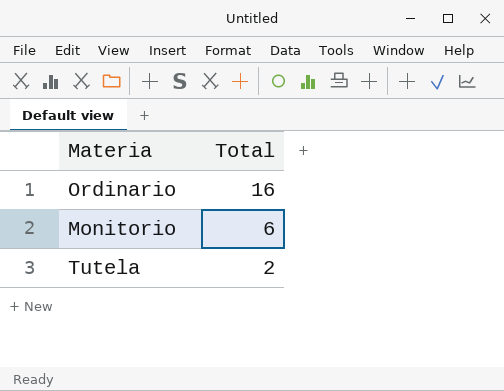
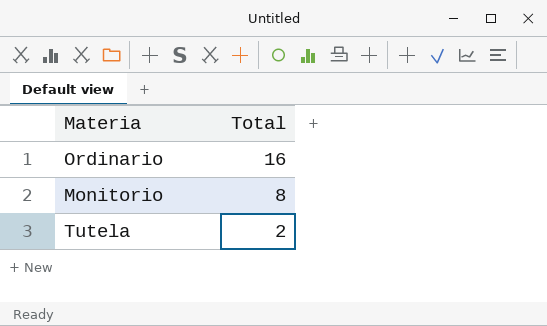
Monitorio | Total: 6 -> 8

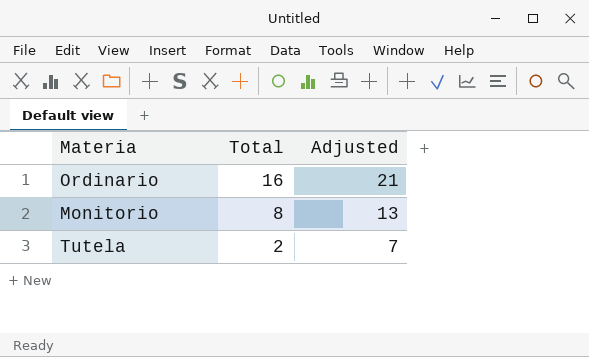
column Adjusted | formula: none -> [Total] + 5

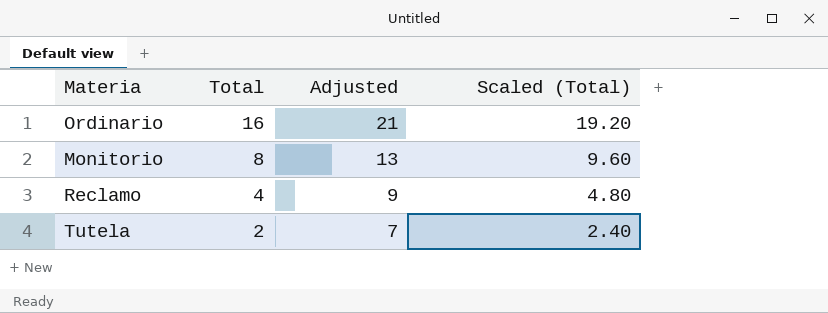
column Scaled (Total) | formula: none -> [Total] * 1.2
row Reclamo: none -> 4 | 9 | 4.80

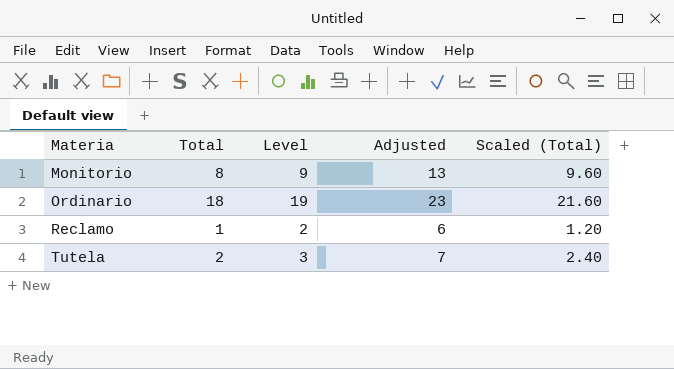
row order: Total descending -> Materia ascending
column Level | formula: none -> [Total] + 1
Ordinario | Total: 16 -> 18
Ordinario | Adjusted: 21 -> 23
Ordinario | Scaled (Total): 19.20 -> 21.60
Reclamo | Total: 4 -> 1
Reclamo | Adjusted: 9 -> 6
Reclamo | Scaled (Total): 4.80 -> 1.20

